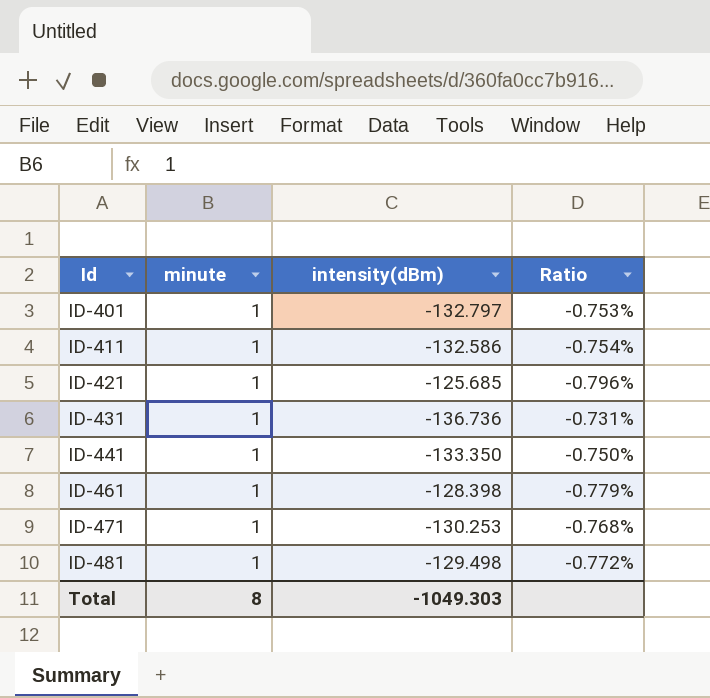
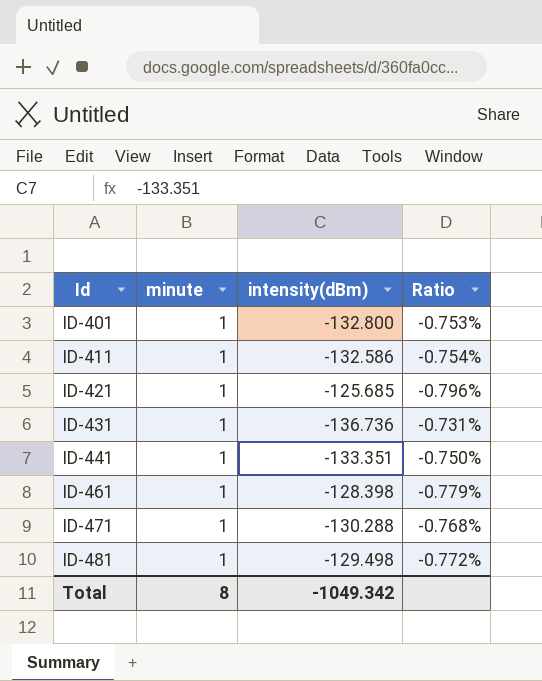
ID-401 | intensity(dBm): -132.797 -> -132.800
ID-441 | intensity(dBm): -133.350 -> -133.351
ID-471 | intensity(dBm): -130.253 -> -130.288
Total | intensity(dBm): -1049.303 -> -1049.342

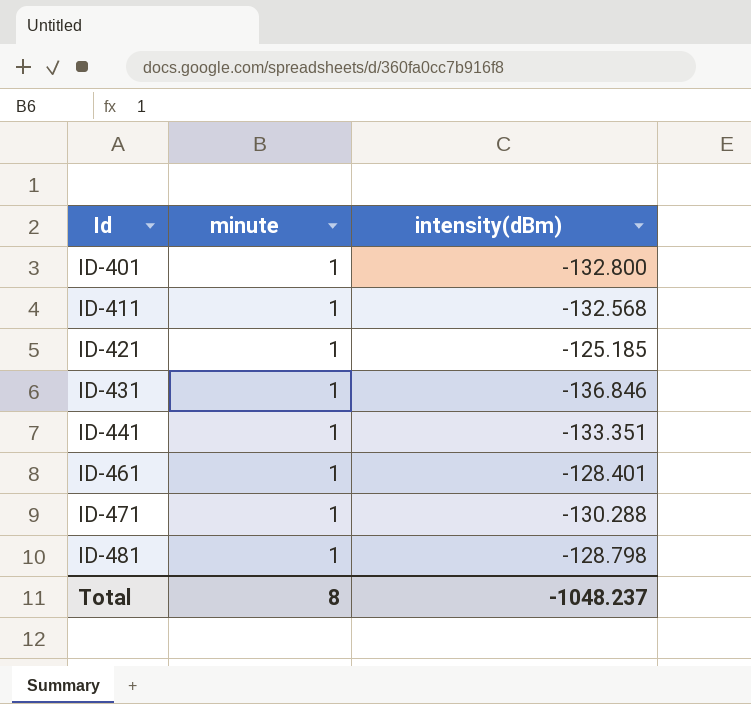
column Ratio | formula: [minute] / [intensity(dBm)] -> none
ID-411 | intensity(dBm): -132.586 -> -132.568
ID-421 | intensity(dBm): -125.685 -> -125.185
ID-431 | intensity(dBm): -136.736 -> -136.846
ID-461 | intensity(dBm): -128.398 -> -128.401
ID-481 | intensity(dBm): -129.498 -> -128.798
Total | intensity(dBm): -1049.342 -> -1048.237

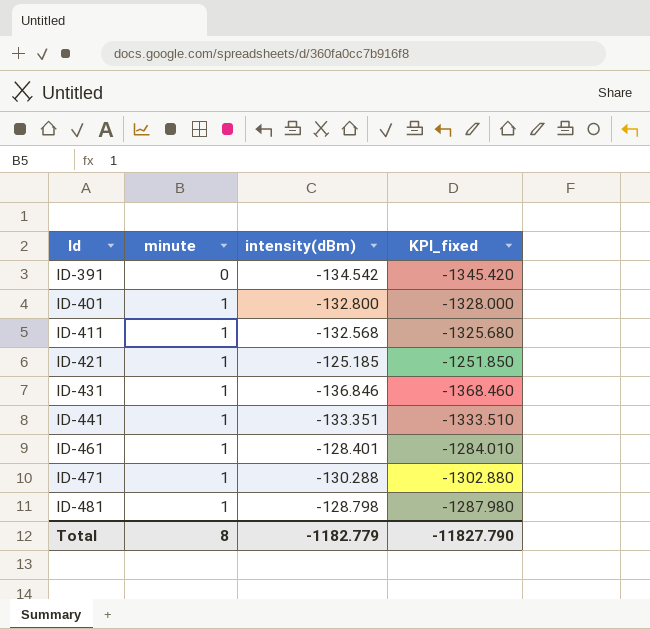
column KPI_fixed | formula: none -> [intensity(dBm)] * 10
row ID-391: none -> 0 | -134.542 | -1345.420
Total | intensity(dBm): -1048.237 -> -1182.779

